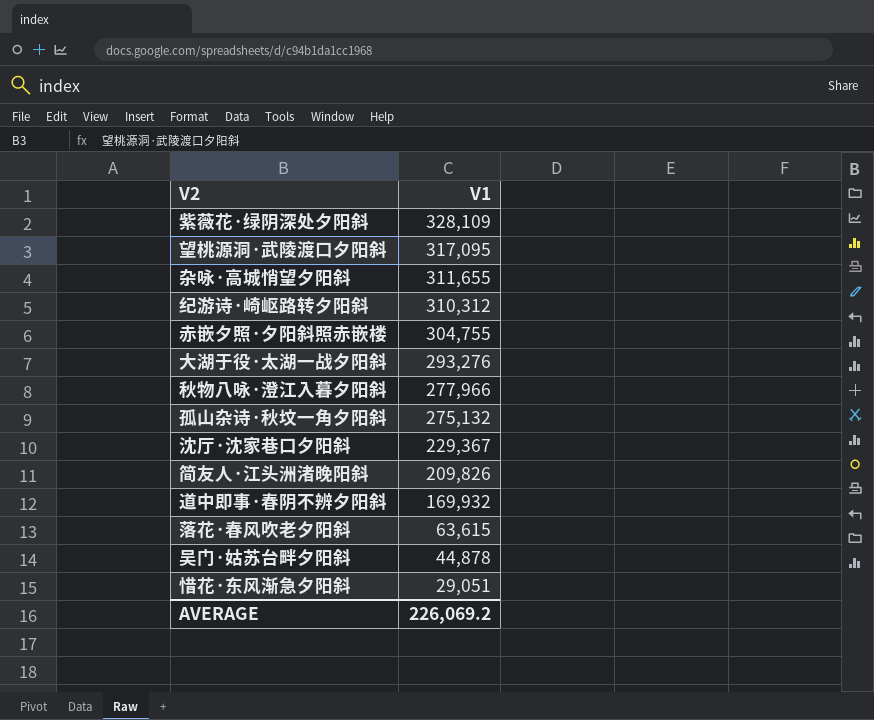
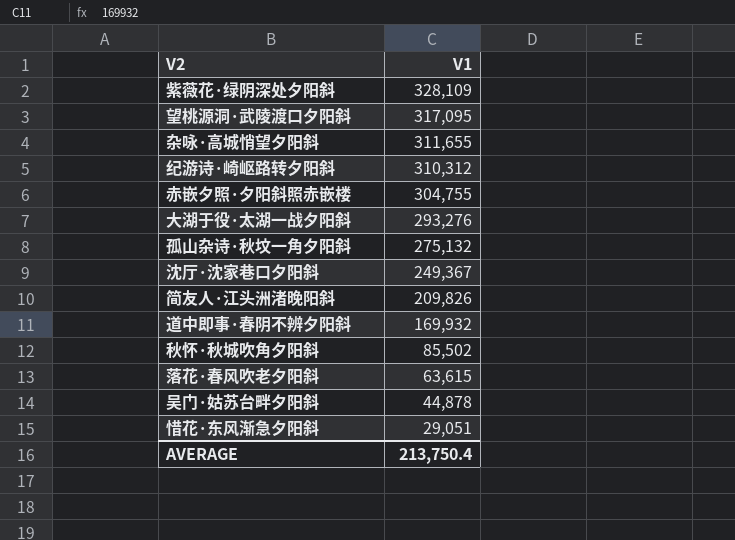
row 秋物八咏·澄江入暮夕阳斜: 277,966 -> none
沈厅·沈家巷口夕阳斜 | V1: 229,367 -> 249,367
row 秋怀·秋城吹角夕阳斜: none -> 85,502
AVERAGE | V1: 226,069.2 -> 213,750.4

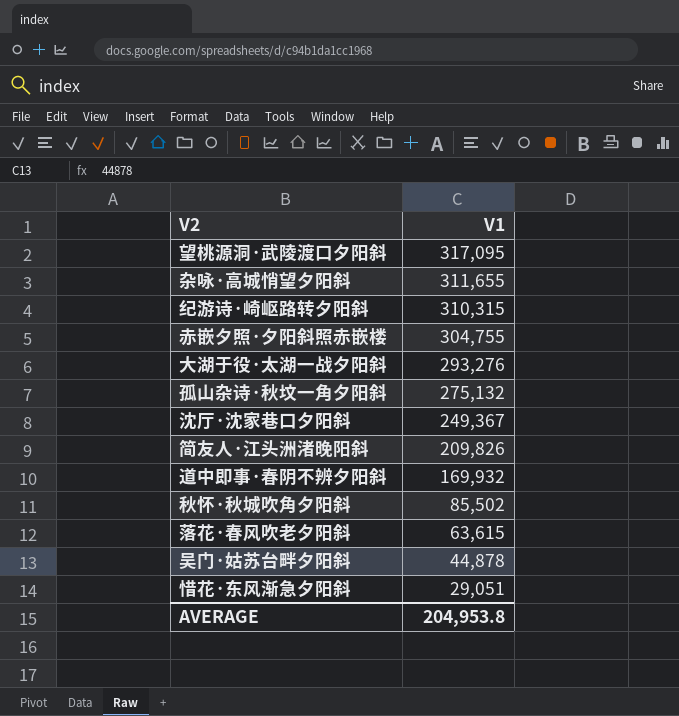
row 紫薇花·绿阴深处夕阳斜: 328,109 -> none
纪游诗·崎岖路转夕阳斜 | V1: 310,312 -> 310,315
AVERAGE | V1: 213,750.4 -> 204,953.8

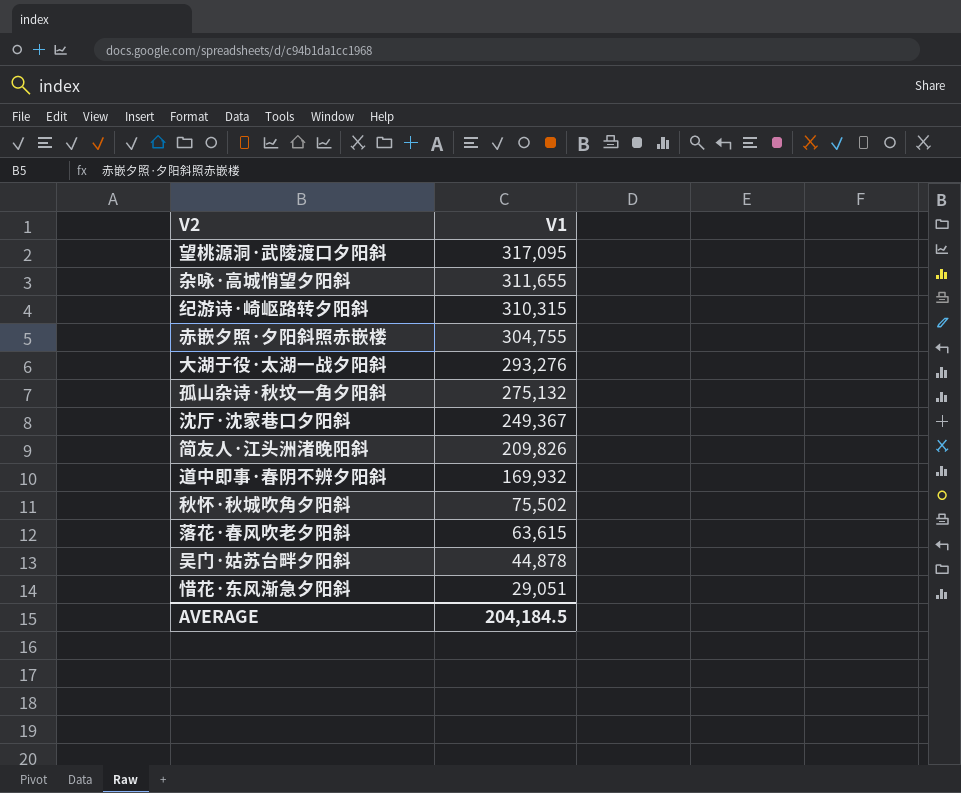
秋怀·秋城吹角夕阳斜 | V1: 85,502 -> 75,502
AVERAGE | V1: 204,953.8 -> 204,184.5

